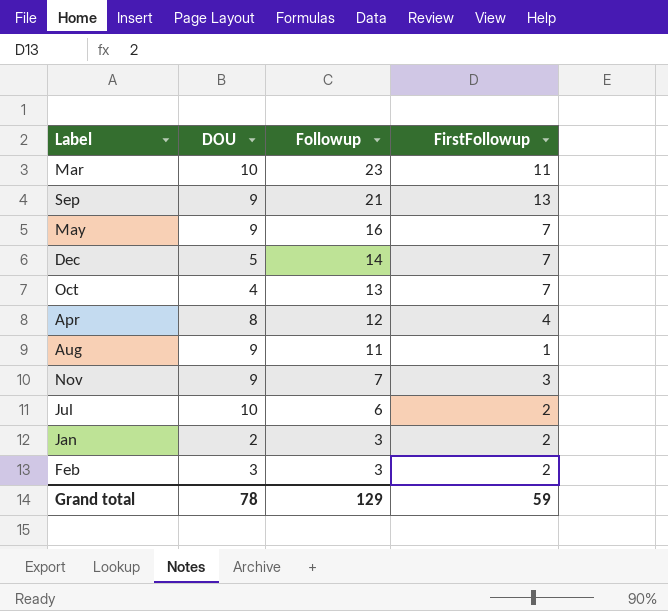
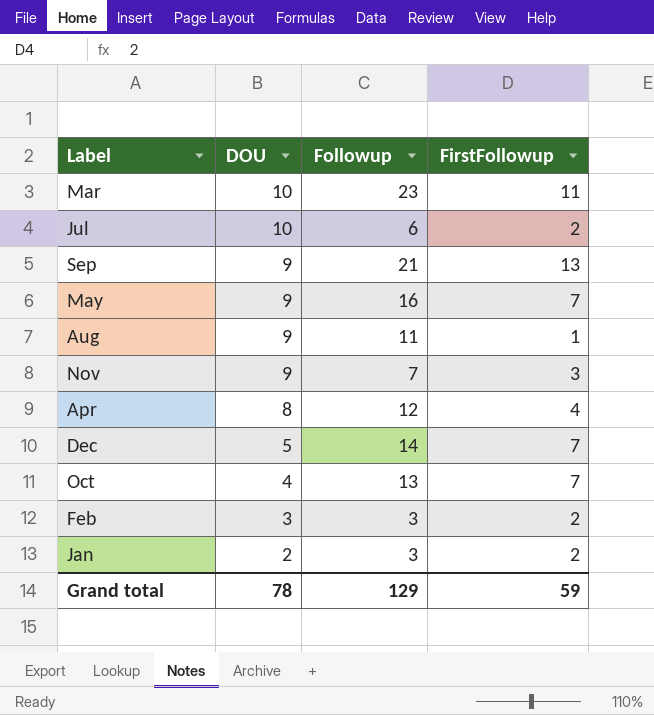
row order: Followup descending -> DOU descending

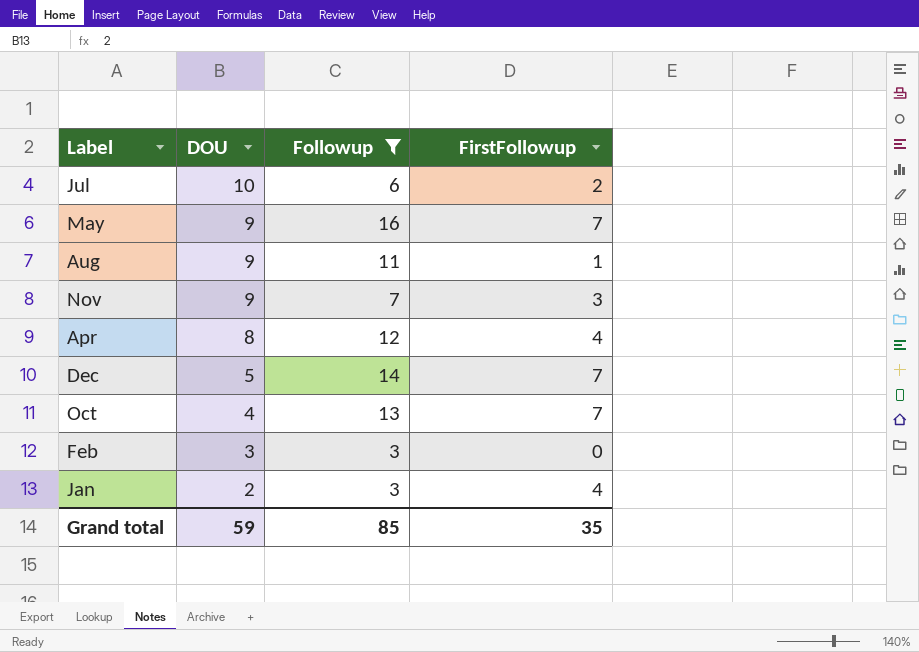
filter: none -> Followup <= 16
Feb | FirstFollowup: 2 -> 0
Jan | FirstFollowup: 2 -> 4
Grand total | DOU: 78 -> 59
Grand total | Followup: 129 -> 85
Grand total | FirstFollowup: 59 -> 35

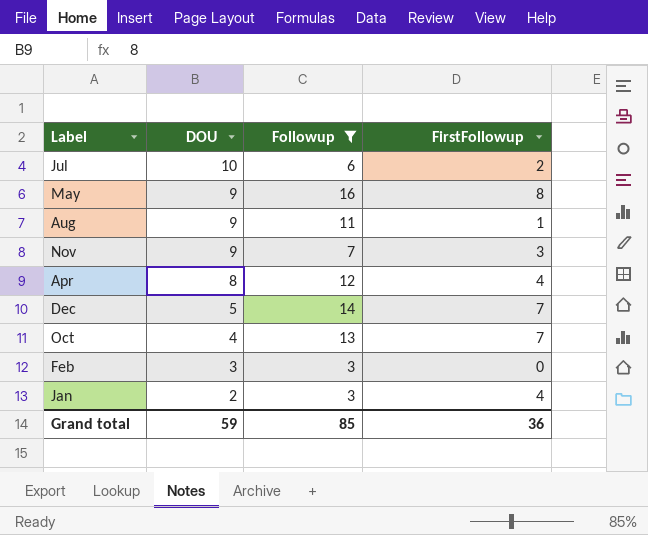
May | FirstFollowup: 7 -> 8
Grand total | FirstFollowup: 35 -> 36

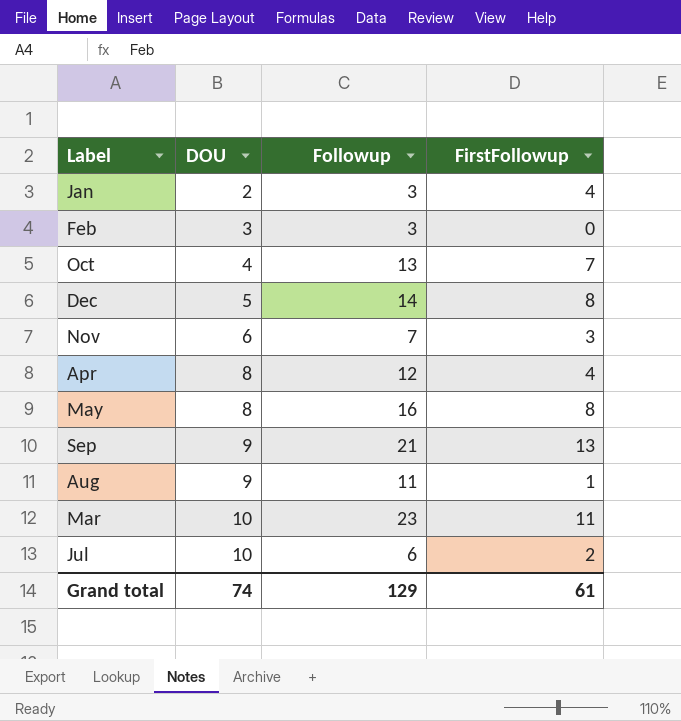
filter: Followup <= 16 -> none
row order: DOU descending -> DOU ascending
Dec | FirstFollowup: 7 -> 8
Nov | DOU: 9 -> 6
May | DOU: 9 -> 8
Grand total | DOU: 59 -> 74
Grand total | Followup: 85 -> 129
Grand total | FirstFollowup: 36 -> 61

